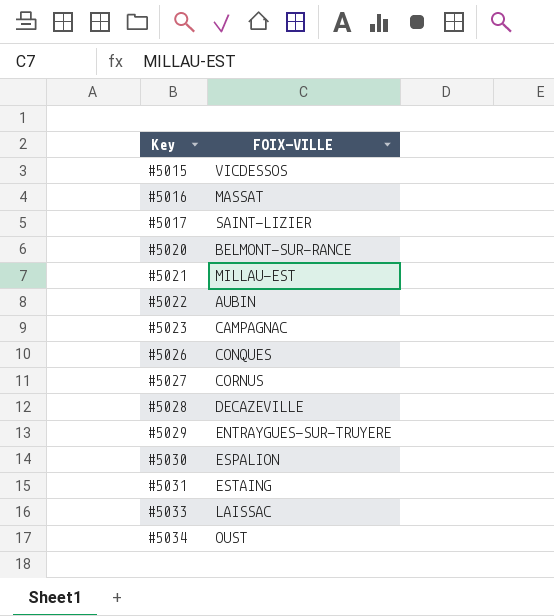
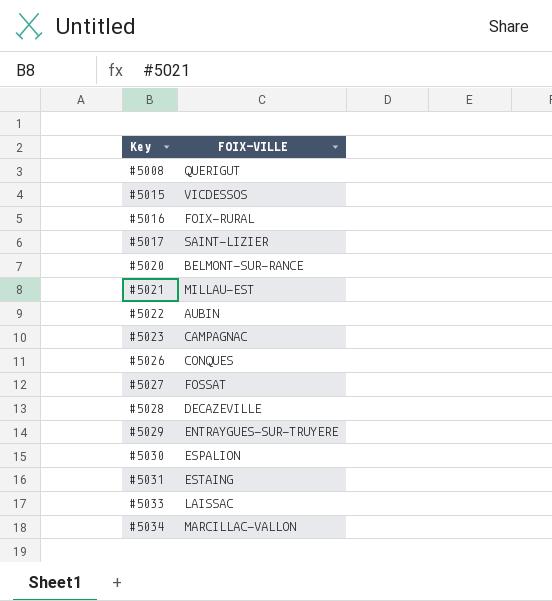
row #5008: none -> QUERIGUT
#5016 | FOIX-VILLE: MASSAT -> FOIX-RURAL
#5027 | FOIX-VILLE: CORNUS -> FOSSAT
#5034 | FOIX-VILLE: OUST -> MARCILLAC-VALLON

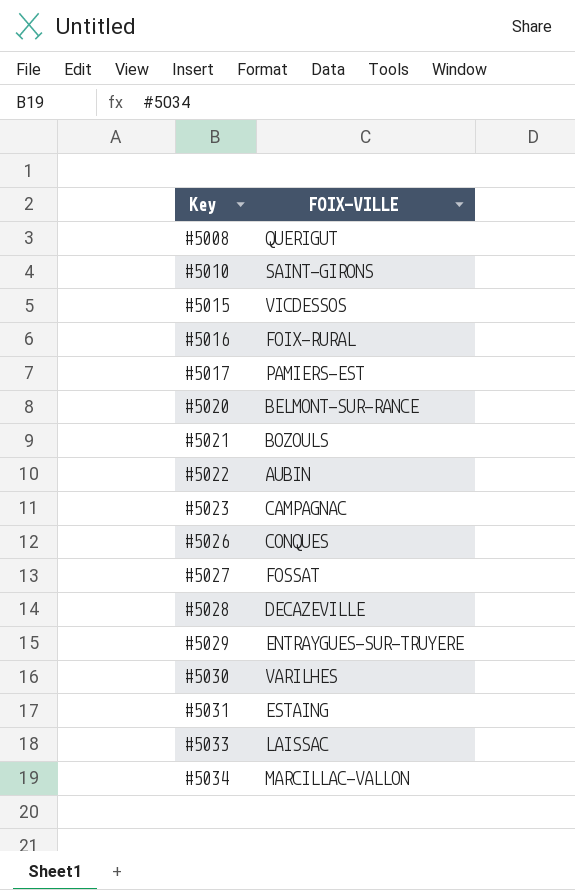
row #5010: none -> SAINT-GIRONS
#5017 | FOIX-VILLE: SAINT-LIZIER -> PAMIERS-EST
#5021 | FOIX-VILLE: MILLAU-EST -> BOZOULS
#5030 | FOIX-VILLE: ESPALION -> VARILHES

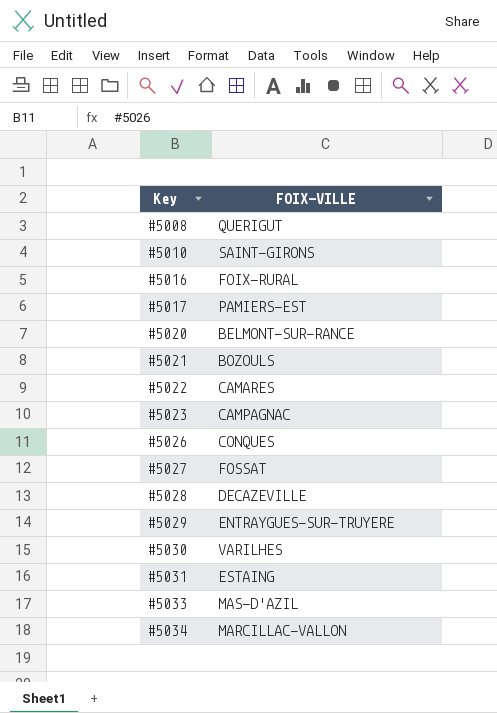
row #5015: VICDESSOS -> none
#5022 | FOIX-VILLE: AUBIN -> CAMARES
#5033 | FOIX-VILLE: LAISSAC -> MAS-D'AZIL

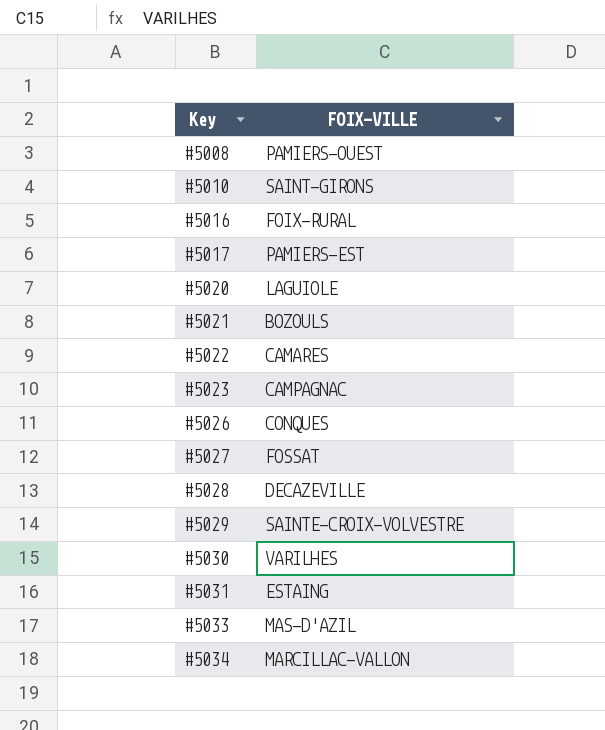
#5008 | FOIX-VILLE: QUERIGUT -> PAMIERS-OUEST
#5020 | FOIX-VILLE: BELMONT-SUR-RANCE -> LAGUIOLE
#5029 | FOIX-VILLE: ENTRAYGUES-SUR-TRUYERE -> SAINTE-CROIX-VOLVESTRE

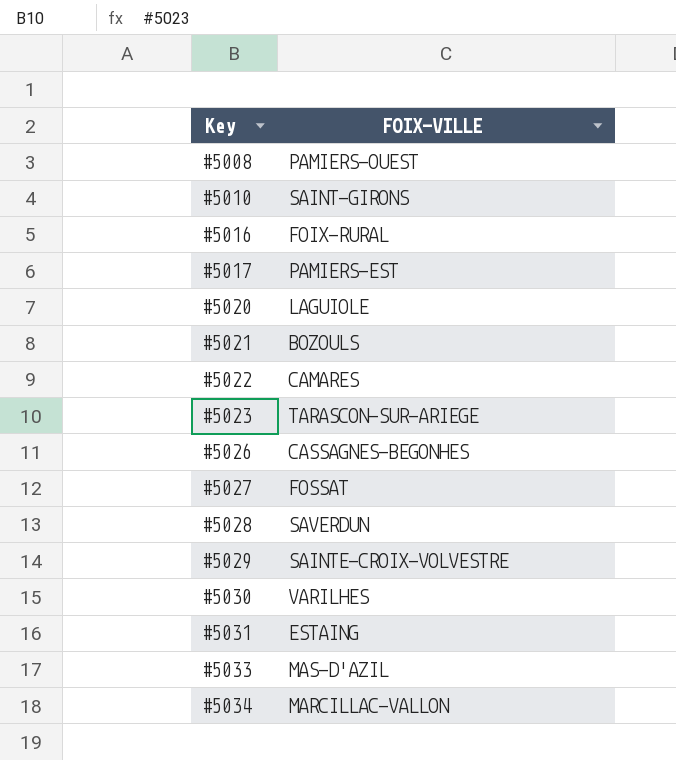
#5023 | FOIX-VILLE: CAMPAGNAC -> TARASCON-SUR-ARIEGE
#5026 | FOIX-VILLE: CONQUES -> CASSAGNES-BEGONHES
#5028 | FOIX-VILLE: DECAZEVILLE -> SAVERDUN

